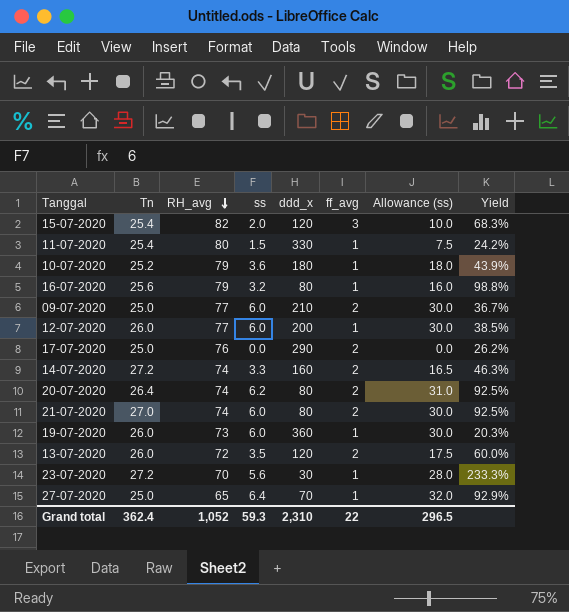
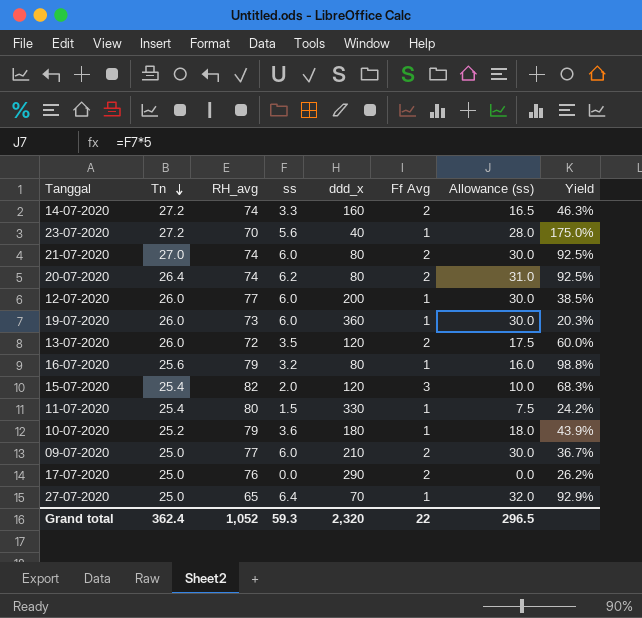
row order: RH_avg descending -> Tn descending
column name: ff_avg -> Ff Avg
23-07-2020 | ddd_x: 30 -> 40
23-07-2020 | Yield: 233.3% -> 175.0%
Grand total | ddd_x: 2,310 -> 2,320

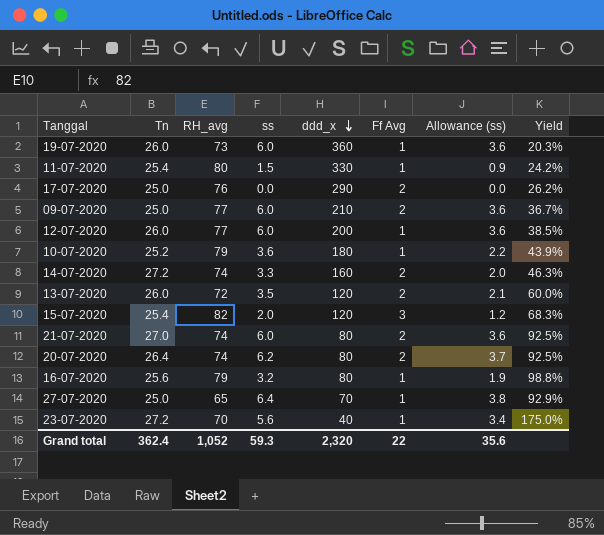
row order: Tn descending -> ddd_x descending
column Allowance (ss) | formula: [ss] * 5 -> [ss] * 0.6
Grand total | Allowance (ss): 296.5 -> 35.6

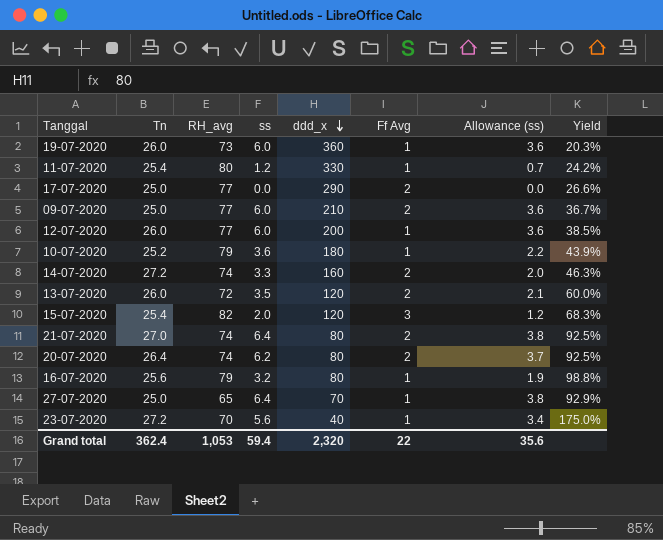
11-07-2020 | ss: 1.5 -> 1.2
11-07-2020 | Allowance (ss): 0.9 -> 0.7
17-07-2020 | RH_avg: 76 -> 77
17-07-2020 | Yield: 26.2% -> 26.6%
21-07-2020 | ss: 6.0 -> 6.4
21-07-2020 | Allowance (ss): 3.6 -> 3.8
Grand total | RH_avg: 1,052 -> 1,053
Grand total | ss: 59.3 -> 59.4

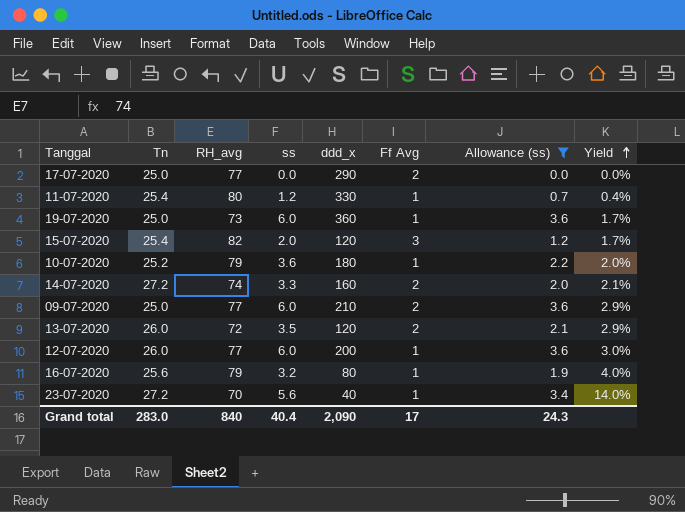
filter: none -> Allowance (ss) <= 3.6
row order: ddd_x descending -> Yield ascending
column Yield | formula: [RH_avg] / [ddd_x] -> [ss] / [ddd_x]
19-07-2020 | Tn: 26.0 -> 25.0
Grand total | Tn: 362.4 -> 283.0
Grand total | RH_avg: 1,053 -> 840
Grand total | ss: 59.4 -> 40.4
Grand total | ddd_x: 2,320 -> 2,090
Grand total | Ff Avg: 22 -> 17
Grand total | Allowance (ss): 35.6 -> 24.3

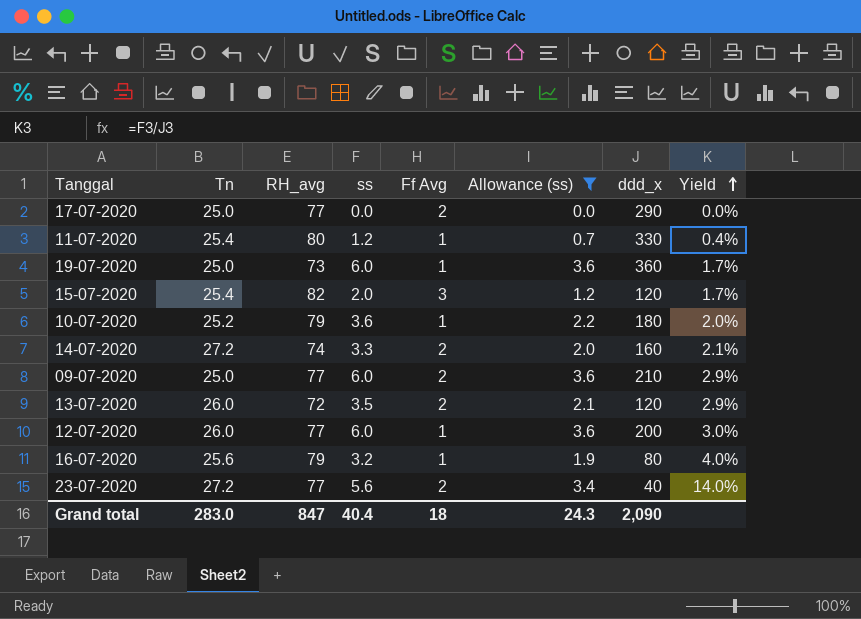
column ddd_x | position: 5 -> 7
23-07-2020 | RH_avg: 70 -> 77
23-07-2020 | Ff Avg: 1 -> 2
Grand total | RH_avg: 840 -> 847
Grand total | Ff Avg: 17 -> 18

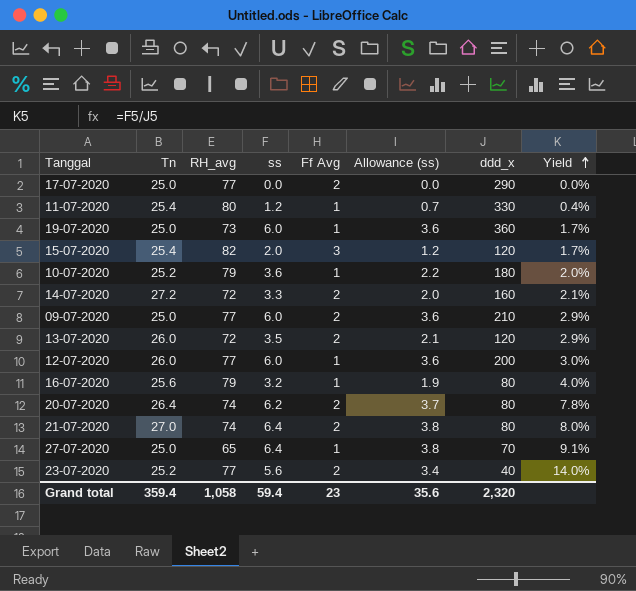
filter: Allowance (ss) <= 3.6 -> none
14-07-2020 | RH_avg: 74 -> 72
23-07-2020 | Tn: 27.2 -> 25.2
Grand total | Tn: 283.0 -> 359.4
Grand total | RH_avg: 847 -> 1,058
Grand total | ss: 40.4 -> 59.4
Grand total | Ff Avg: 18 -> 23
Grand total | Allowance (ss): 24.3 -> 35.6
Grand total | ddd_x: 2,090 -> 2,320

